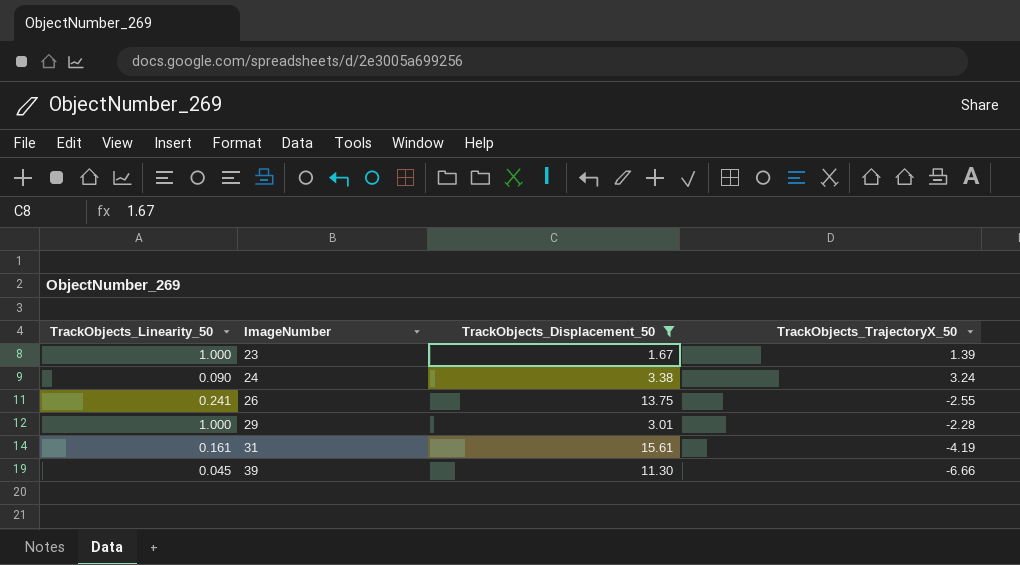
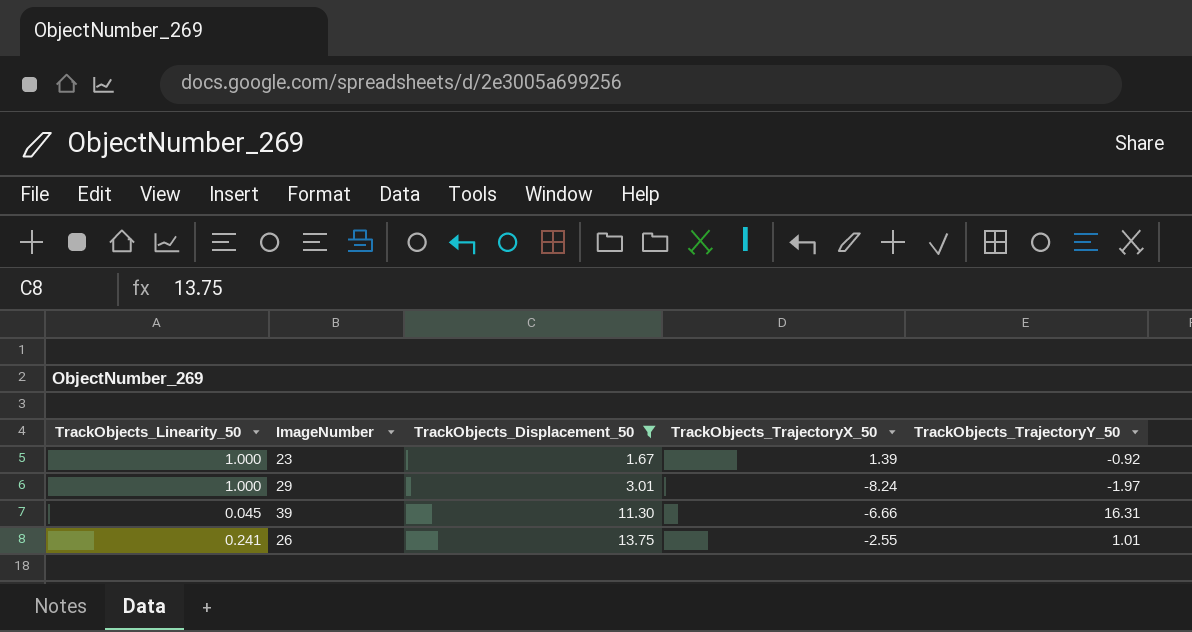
row order: ImageNumber ascending -> TrackObjects_Displacement_50 ascending
column TrackObjects_TrajectoryY_50 | position: none -> 5
row 24: 0.090 | 3.38 | 3.24 -> none
row 31: 0.161 | 15.61 | -4.19 -> none
29 | TrackObjects_TrajectoryX_50: -2.28 -> -8.24

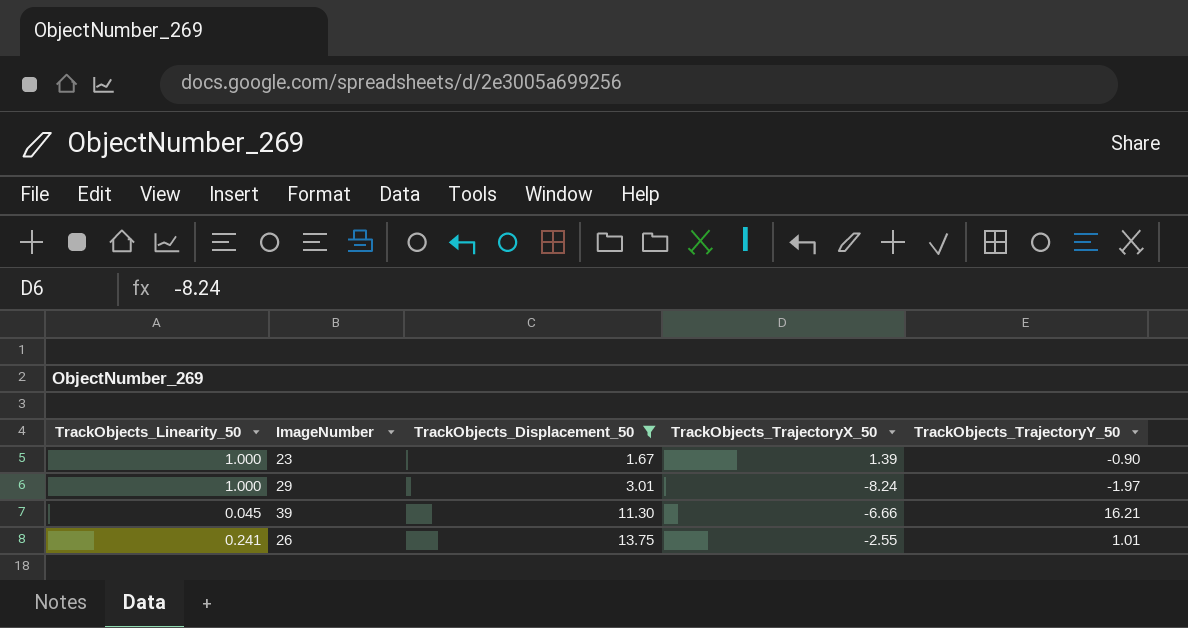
23 | TrackObjects_TrajectoryY_50: -0.92 -> -0.90
39 | TrackObjects_TrajectoryY_50: 16.31 -> 16.21

